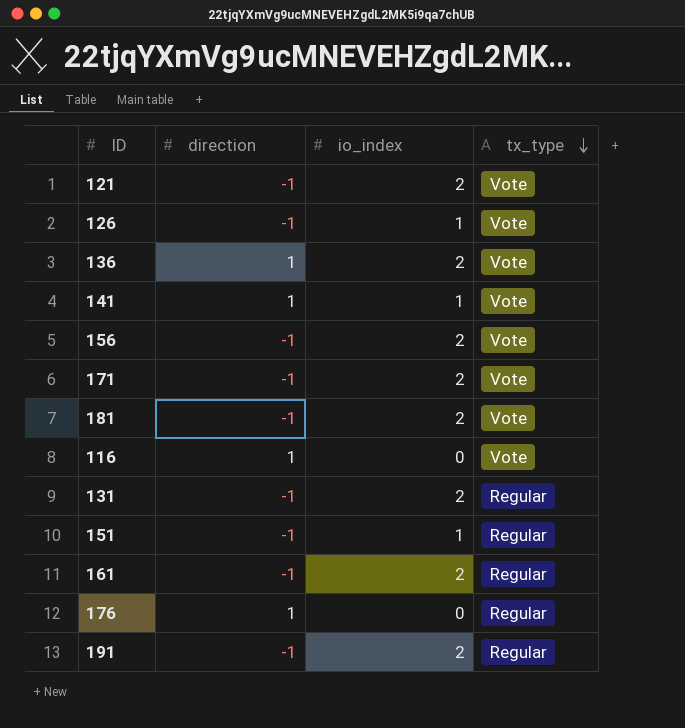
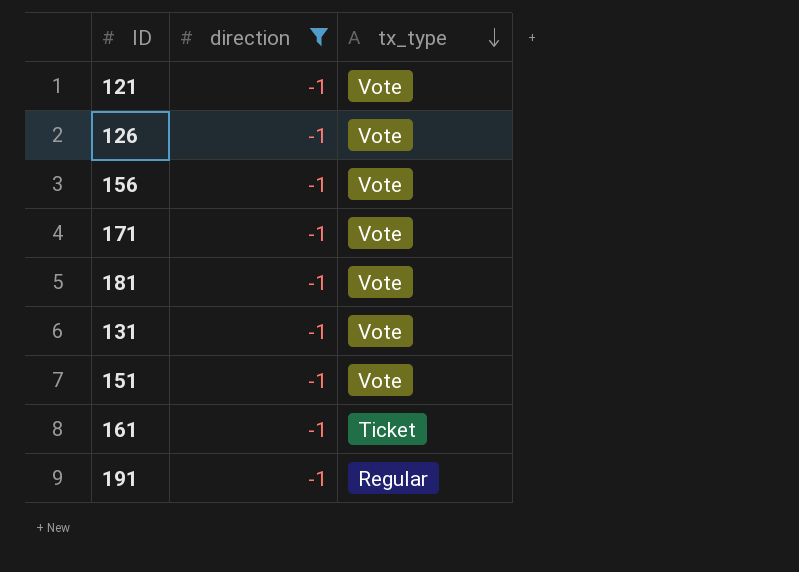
filter: none -> direction = -1
column io_index | position: 3 -> none
131 | tx_type: Regular -> Vote
151 | tx_type: Regular -> Vote
161 | tx_type: Regular -> Ticket

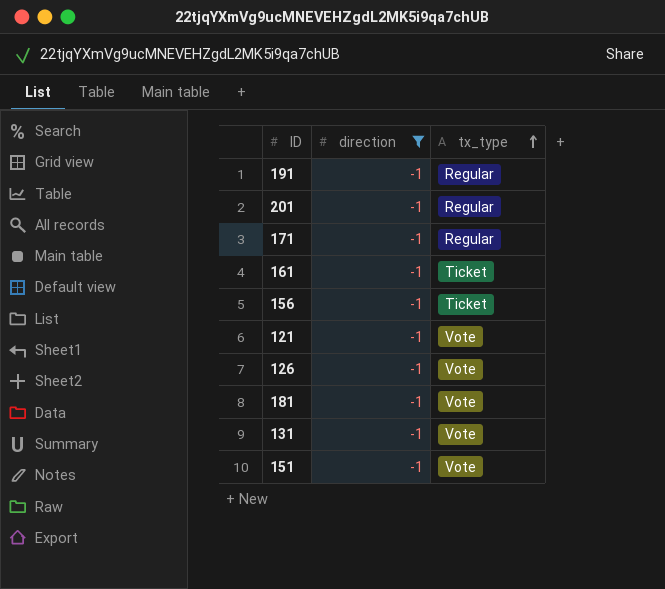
row order: tx_type descending -> tx_type ascending
row 201: none -> -1 | Regular
171 | tx_type: Vote -> Regular
156 | tx_type: Vote -> Ticket

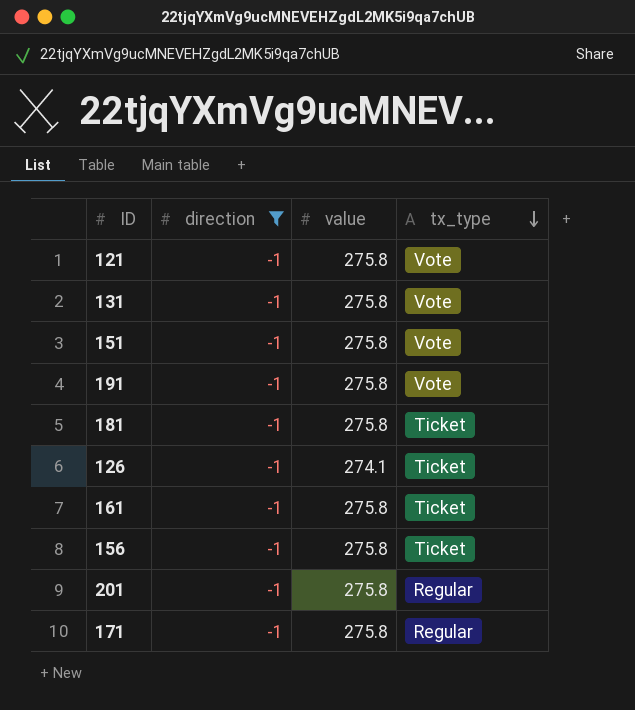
row order: tx_type ascending -> tx_type descending
column value | position: none -> 3
191 | tx_type: Regular -> Vote
181 | tx_type: Vote -> Ticket
126 | tx_type: Vote -> Ticket

